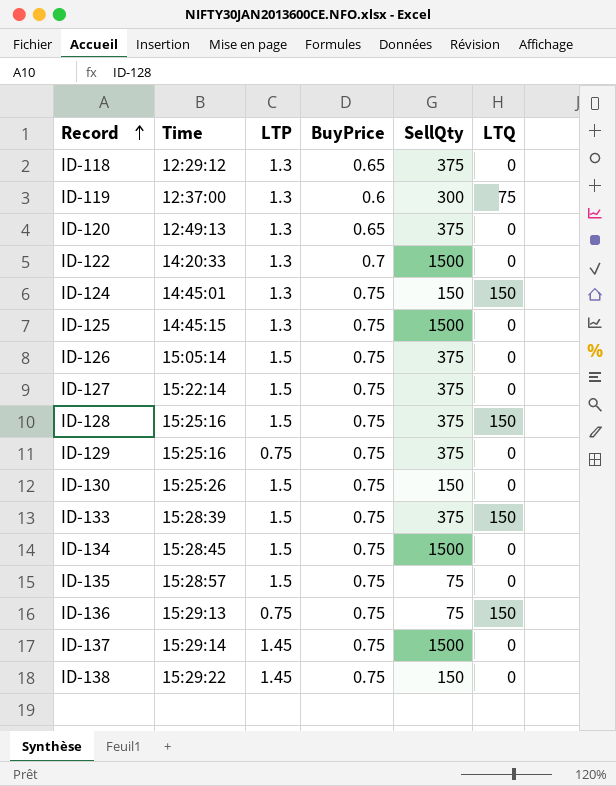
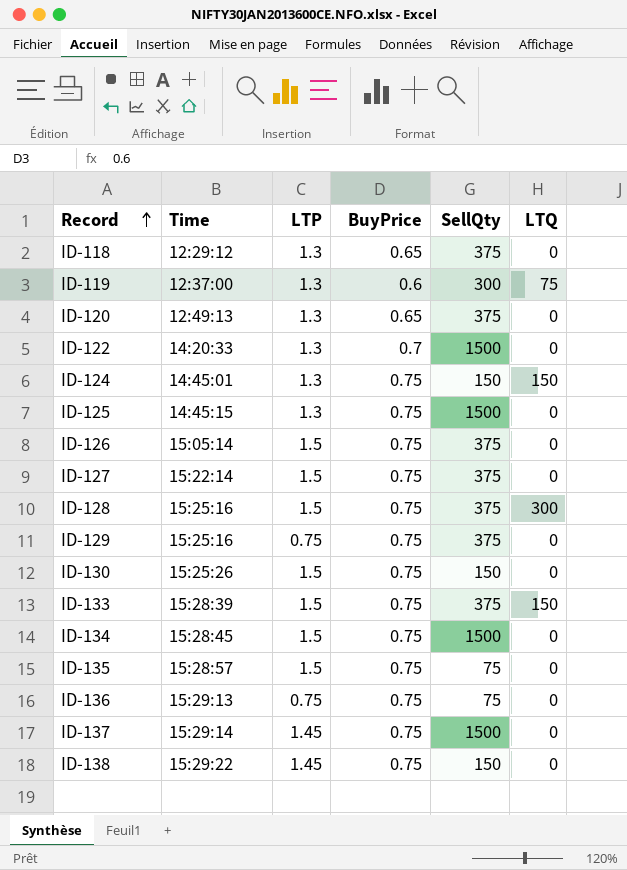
ID-128 | LTQ: 150 -> 300
ID-136 | LTQ: 150 -> 0

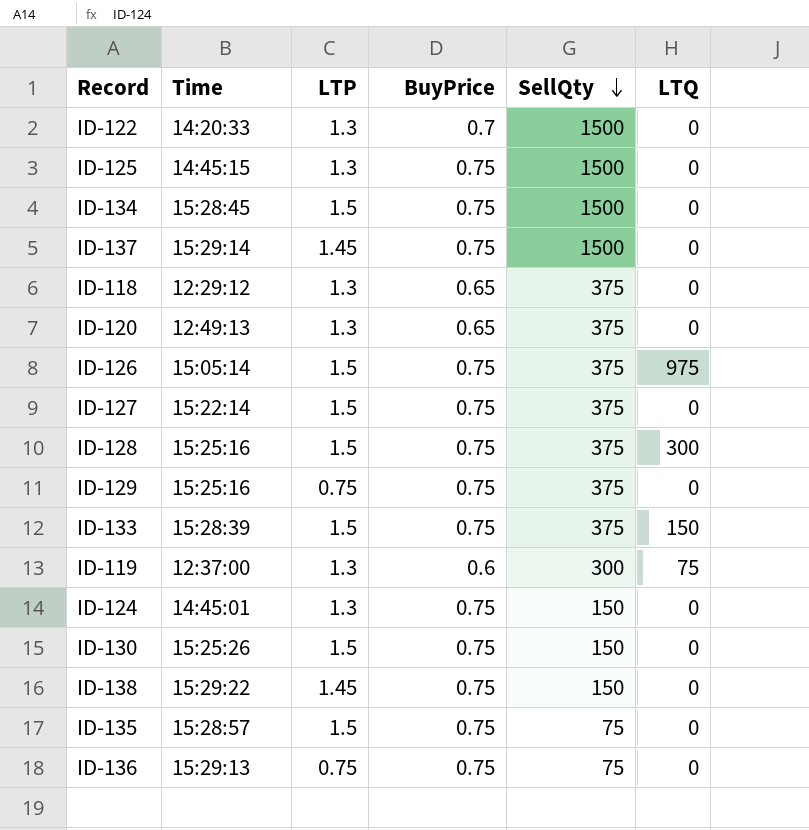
row order: Record ascending -> SellQty descending
ID-126 | LTQ: 0 -> 975
ID-124 | LTQ: 150 -> 0

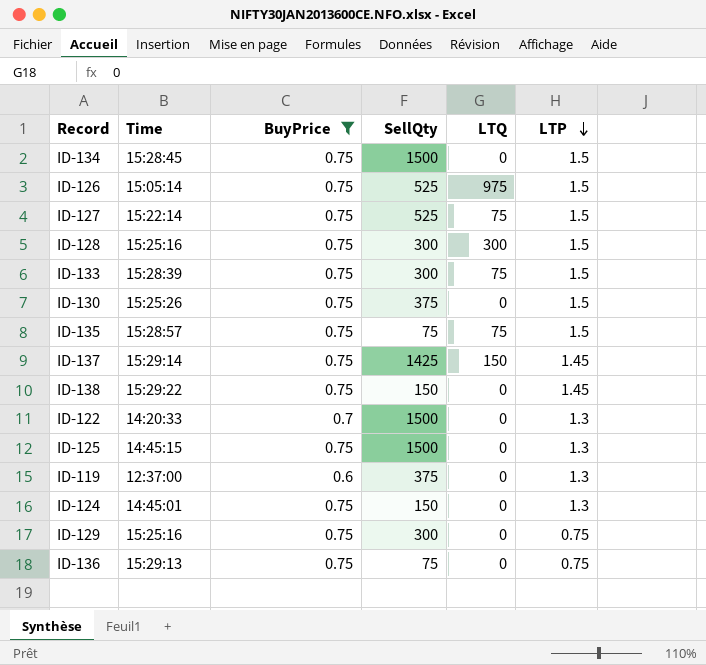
filter: none -> BuyPrice != 0.65
row order: SellQty descending -> LTP descending
column LTP | position: 3 -> 6
ID-126 | SellQty: 375 -> 525
ID-127 | SellQty: 375 -> 525
ID-127 | LTQ: 0 -> 75
ID-128 | SellQty: 375 -> 300
ID-133 | SellQty: 375 -> 300
ID-133 | LTQ: 150 -> 75
ID-130 | SellQty: 150 -> 375
ID-135 | LTQ: 0 -> 75
ID-137 | SellQty: 1500 -> 1425
ID-137 | LTQ: 0 -> 150
ID-119 | SellQty: 300 -> 375
ID-119 | LTQ: 75 -> 0
ID-129 | SellQty: 375 -> 300

